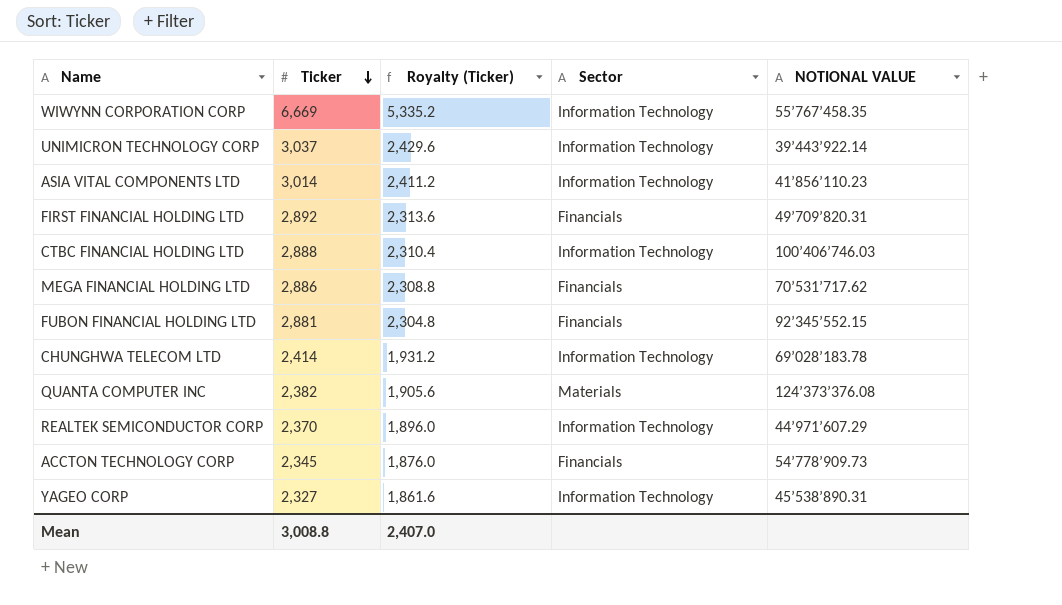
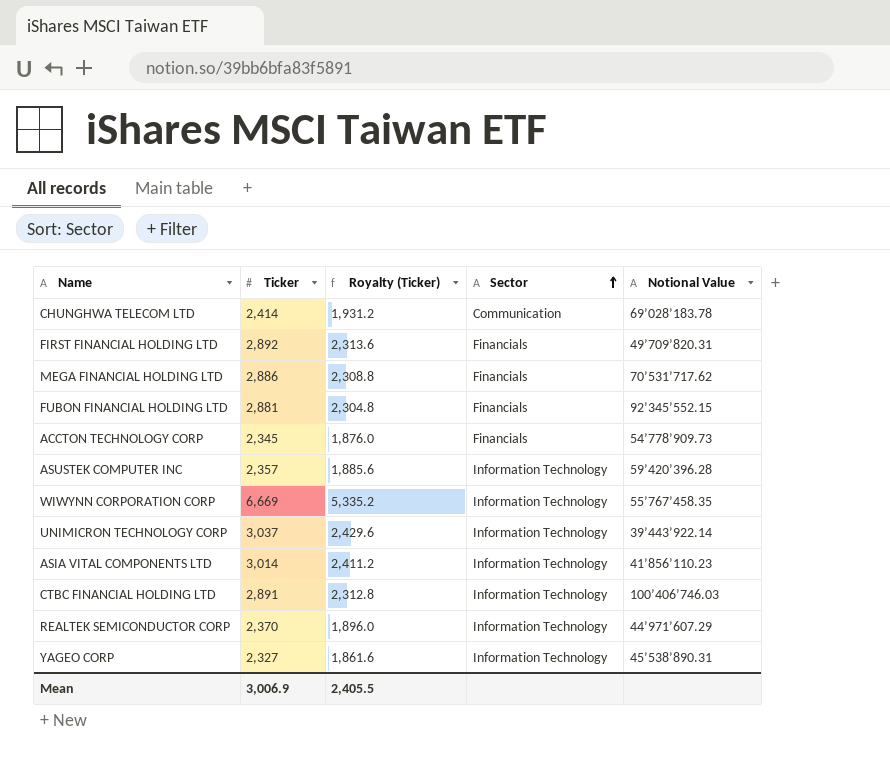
row order: Ticker descending -> Sector ascending
column name: NOTIONAL VALUE -> Notional Value
row QUANTA COMPUTER INC: 2,382 | 1,905.6 | Materials | 124’373’376.08 -> none
CHUNGHWA TELECOM LTD | Sector: Information Technology -> Communication
row ASUSTEK COMPUTER INC: none -> 2,357 | 1,885.6 | Information Technology | 59’420’396.28
CTBC FINANCIAL HOLDING LTD | Ticker: 2,888 -> 2,891
CTBC FINANCIAL HOLDING LTD | Royalty (Ticker): 2,310.4 -> 2,312.8
Mean | Ticker: 3,008.8 -> 3,006.9
Mean | Royalty (Ticker): 2,407.0 -> 2,405.5

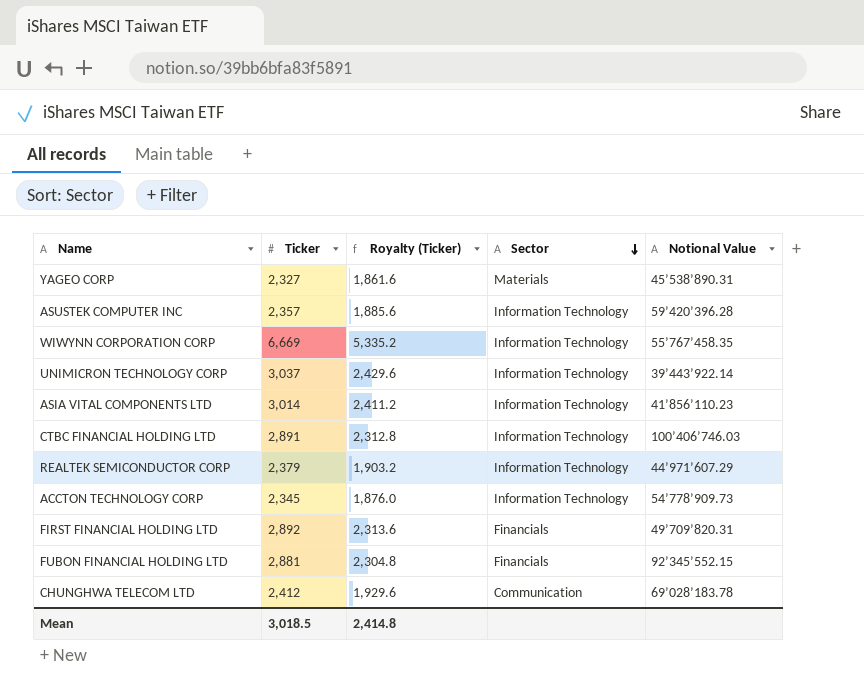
row order: Sector ascending -> Sector descending
row MEGA FINANCIAL HOLDING LTD: 2,886 | 2,308.8 | Financials | 70’531’717.62 -> none
YAGEO CORP | Sector: Information Technology -> Materials
REALTEK SEMICONDUCTOR CORP | Ticker: 2,370 -> 2,379
REALTEK SEMICONDUCTOR CORP | Royalty (Ticker): 1,896.0 -> 1,903.2
ACCTON TECHNOLOGY CORP | Sector: Financials -> Information Technology
CHUNGHWA TELECOM LTD | Ticker: 2,414 -> 2,412
CHUNGHWA TELECOM LTD | Royalty (Ticker): 1,931.2 -> 1,929.6
Mean | Ticker: 3,006.9 -> 3,018.5
Mean | Royalty (Ticker): 2,405.5 -> 2,414.8

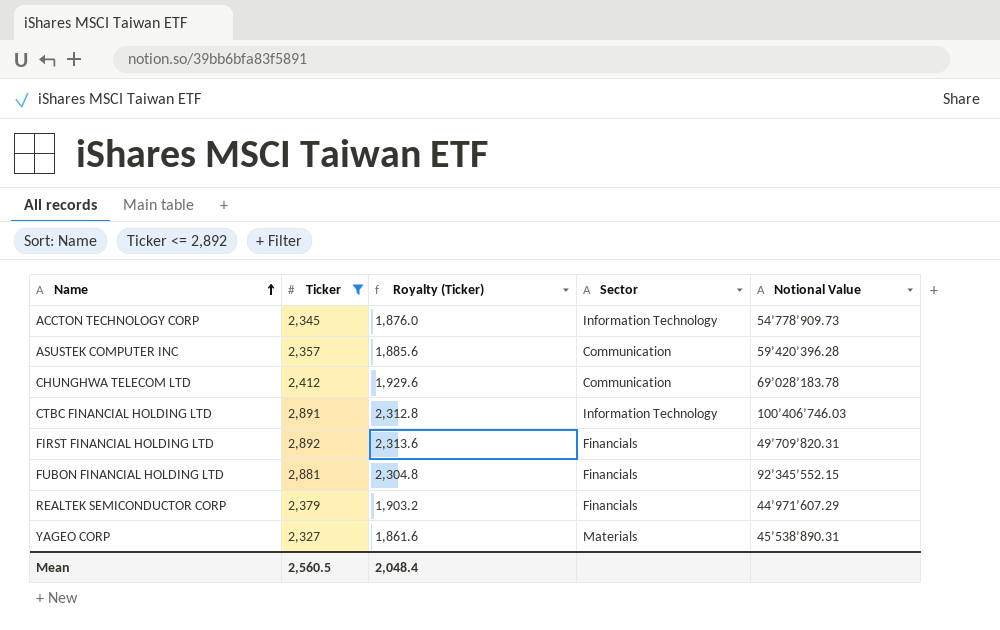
filter: none -> Ticker <= 2,892
row order: Sector descending -> Name ascending
ASUSTEK COMPUTER INC | Sector: Information Technology -> Communication
REALTEK SEMICONDUCTOR CORP | Sector: Information Technology -> Financials
Mean | Ticker: 3,018.5 -> 2,560.5
Mean | Royalty (Ticker): 2,414.8 -> 2,048.4

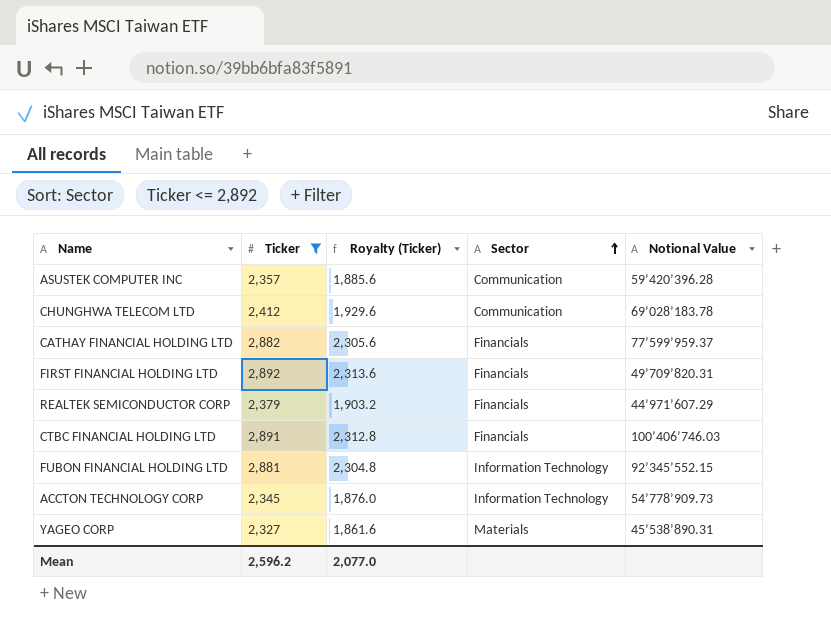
row order: Name ascending -> Sector ascending
row CATHAY FINANCIAL HOLDING LTD: none -> 2,882 | 2,305.6 | Financials | 77’599’959.37
CTBC FINANCIAL HOLDING LTD | Sector: Information Technology -> Financials
FUBON FINANCIAL HOLDING LTD | Sector: Financials -> Information Technology
Mean | Ticker: 2,560.5 -> 2,596.2
Mean | Royalty (Ticker): 2,048.4 -> 2,077.0

